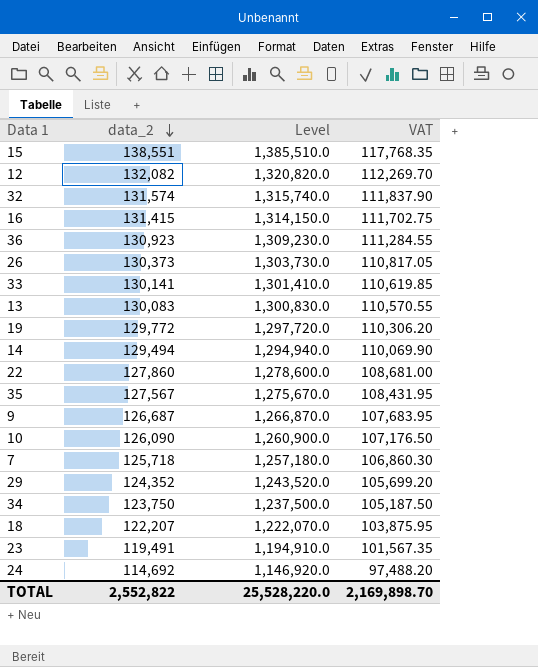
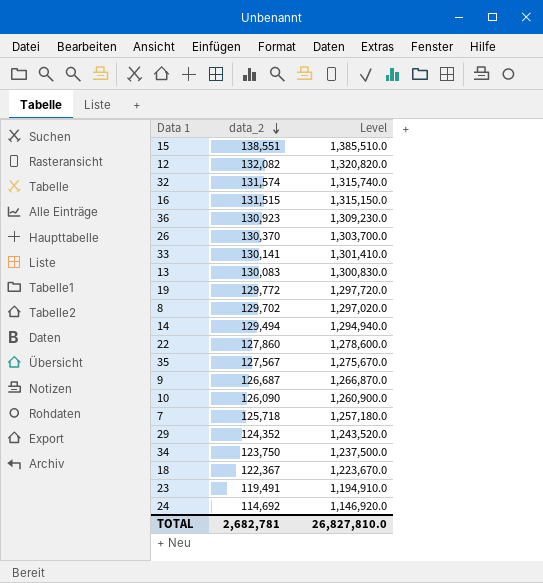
column VAT | formula: [data_2] * 0.85 -> none
16 | data_2: 131,415 -> 131,515
16 | Level: 1,314,150.0 -> 1,315,150.0
26 | data_2: 130,373 -> 130,370
26 | Level: 1,303,730.0 -> 1,303,700.0
row 8: none -> 129,702 | 1,297,020.0
18 | data_2: 122,207 -> 122,367
18 | Level: 1,222,070.0 -> 1,223,670.0
TOTAL | data_2: 2,552,822 -> 2,682,781
TOTAL | Level: 25,528,220.0 -> 26,827,810.0

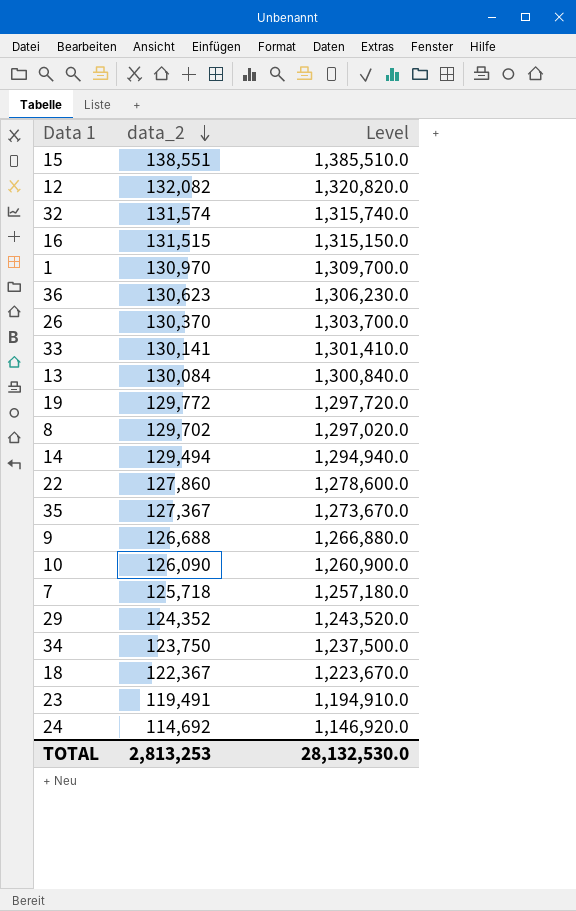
row 1: none -> 130,970 | 1,309,700.0
36 | data_2: 130,923 -> 130,623
36 | Level: 1,309,230.0 -> 1,306,230.0
13 | data_2: 130,083 -> 130,084
13 | Level: 1,300,830.0 -> 1,300,840.0
35 | data_2: 127,567 -> 127,367
35 | Level: 1,275,670.0 -> 1,273,670.0
9 | data_2: 126,687 -> 126,688
9 | Level: 1,266,870.0 -> 1,266,880.0
TOTAL | data_2: 2,682,781 -> 2,813,253
TOTAL | Level: 26,827,810.0 -> 28,132,530.0

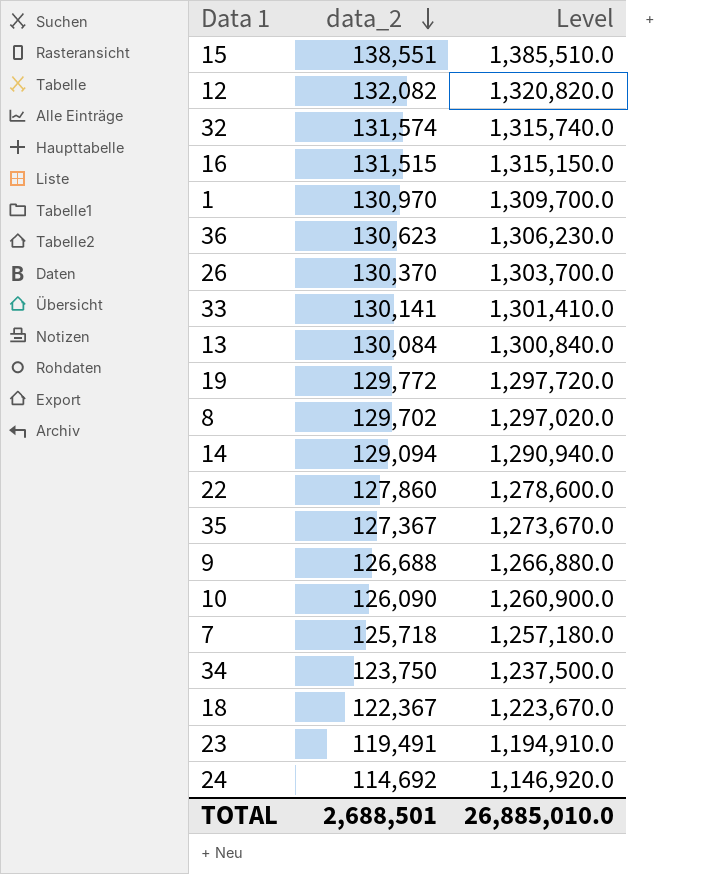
row 29: 124,352 | 1,243,520.0 -> none
14 | data_2: 129,494 -> 129,094
14 | Level: 1,294,940.0 -> 1,290,940.0
TOTAL | data_2: 2,813,253 -> 2,688,501
TOTAL | Level: 28,132,530.0 -> 26,885,010.0

